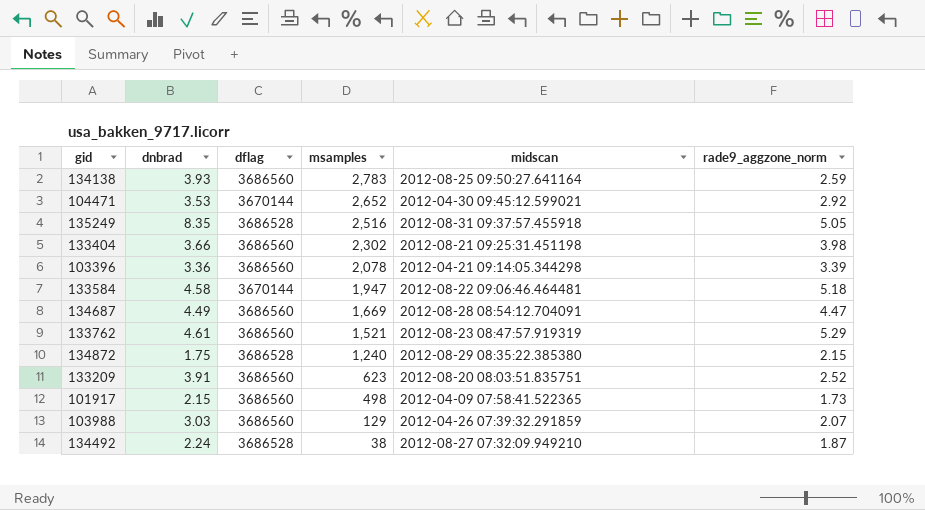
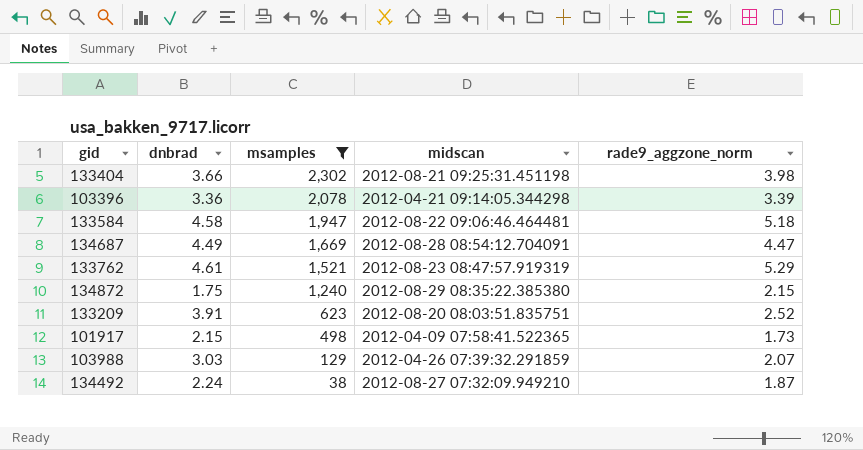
filter: none -> msamples <= 2,302
column dflag | position: 3 -> none

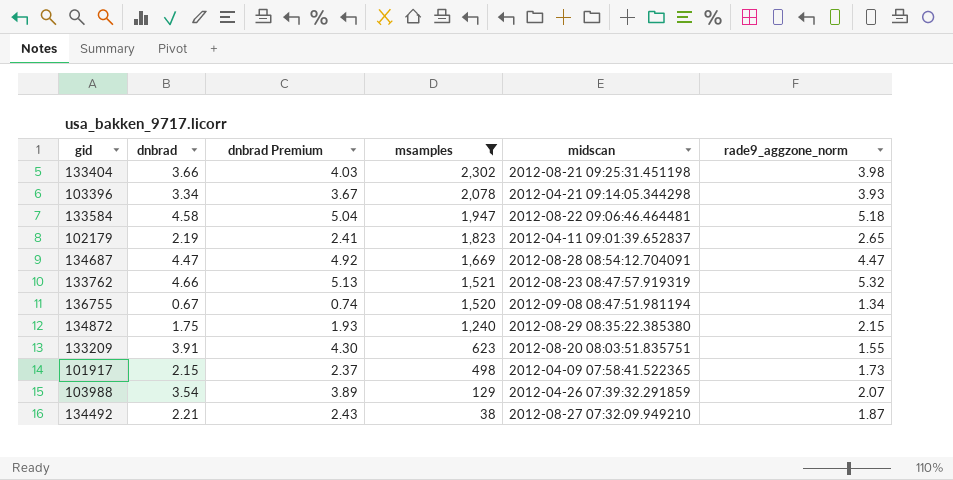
column dnbrad Premium | formula: none -> [dnbrad] * 1.1
103396 | dnbrad: 3.36 -> 3.34
103396 | rade9_aggzone_norm: 3.39 -> 3.93
row 102179: none -> 2.19 | 2.41 | 1,823 | 2012-04-11 09:01:39.652837 | 2.65
134687 | dnbrad: 4.49 -> 4.47
133762 | dnbrad: 4.61 -> 4.66
133762 | rade9_aggzone_norm: 5.29 -> 5.32
row 136755: none -> 0.67 | 0.74 | 1,520 | 2012-09-08 08:47:51.981194 | 1.34
133209 | rade9_aggzone_norm: 2.52 -> 1.55
103988 | dnbrad: 3.03 -> 3.54
134492 | dnbrad: 2.24 -> 2.21

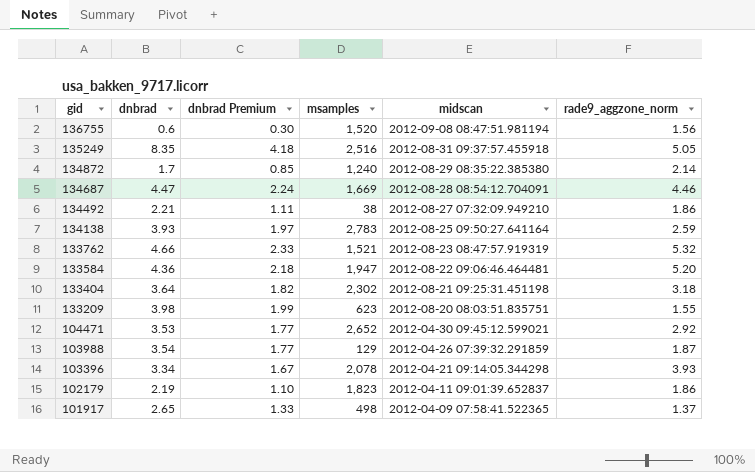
filter: msamples <= 2,302 -> none
row order: msamples descending -> gid descending
column dnbrad Premium | formula: [dnbrad] * 1.1 -> [dnbrad] * 0.5
136755 | dnbrad: 0.67 -> 0.6
136755 | rade9_aggzone_norm: 1.34 -> 1.56
134872 | dnbrad: 1.75 -> 1.7
134872 | rade9_aggzone_norm: 2.15 -> 2.14
134687 | rade9_aggzone_norm: 4.47 -> 4.46
134492 | rade9_aggzone_norm: 1.87 -> 1.86
133584 | dnbrad: 4.58 -> 4.36
133584 | rade9_aggzone_norm: 5.18 -> 5.20
133404 | dnbrad: 3.66 -> 3.64
133404 | rade9_aggzone_norm: 3.98 -> 3.18
133209 | dnbrad: 3.91 -> 3.98
103988 | rade9_aggzone_norm: 2.07 -> 1.87
102179 | rade9_aggzone_norm: 2.65 -> 1.86
101917 | dnbrad: 2.15 -> 2.65
101917 | rade9_aggzone_norm: 1.73 -> 1.37

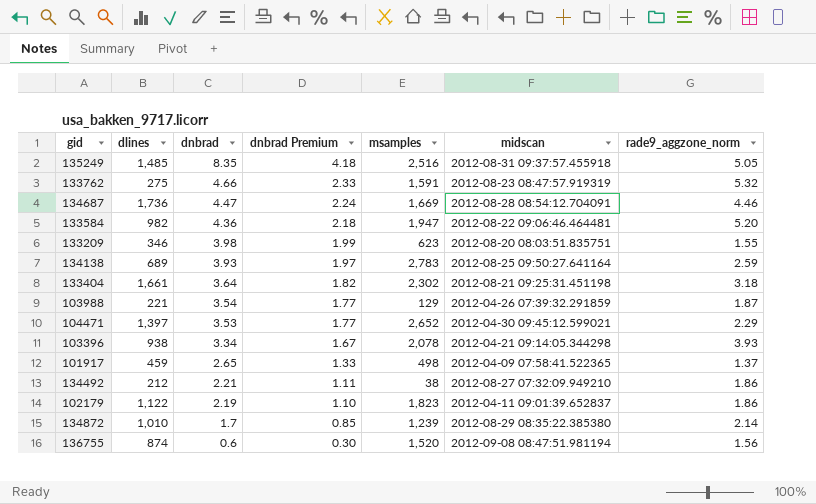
row order: gid descending -> dnbrad descending
column dlines | position: none -> 2
133762 | msamples: 1,521 -> 1,591
104471 | rade9_aggzone_norm: 2.92 -> 2.29
134872 | msamples: 1,240 -> 1,239

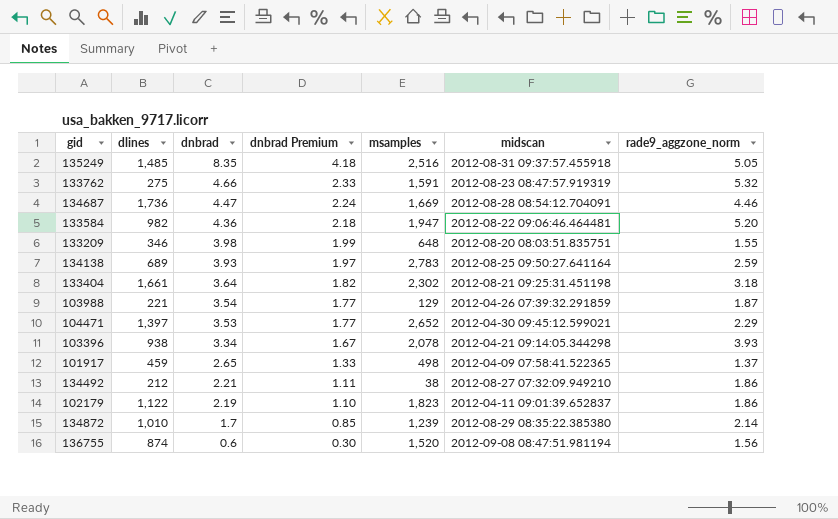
133209 | msamples: 623 -> 648

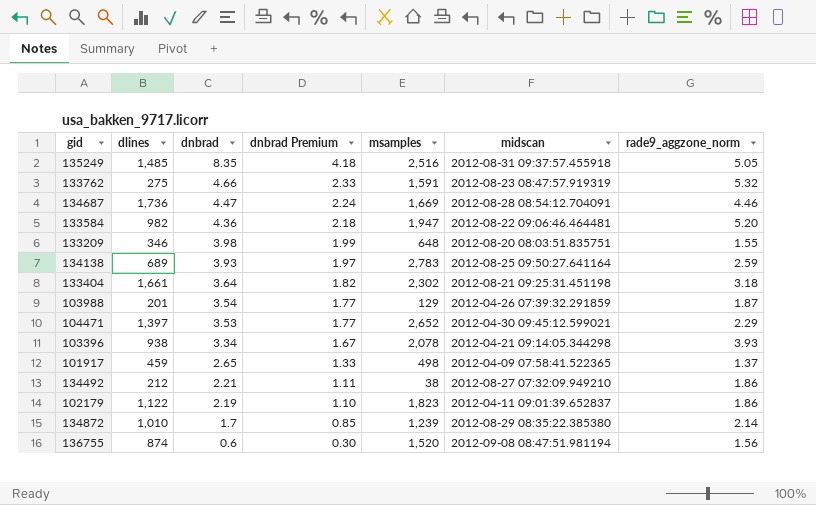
103988 | dlines: 221 -> 201

